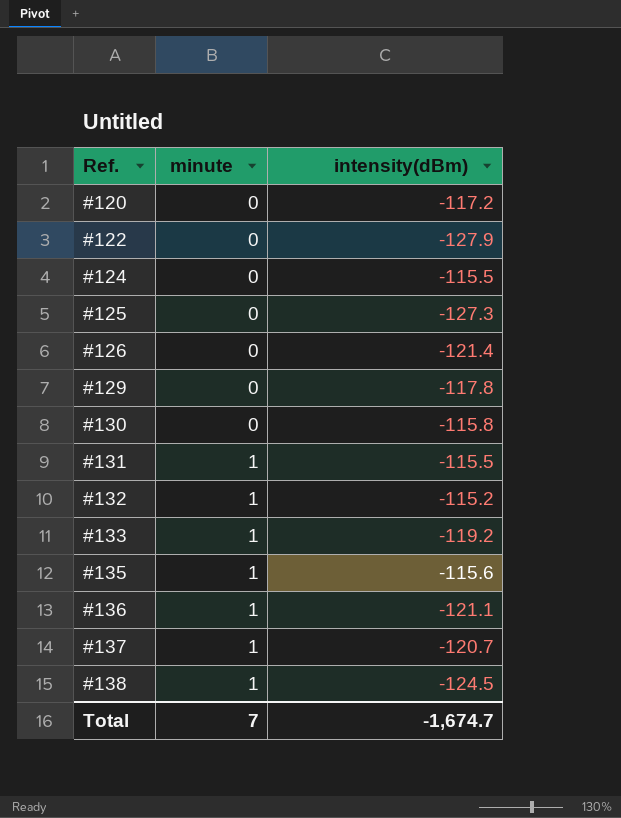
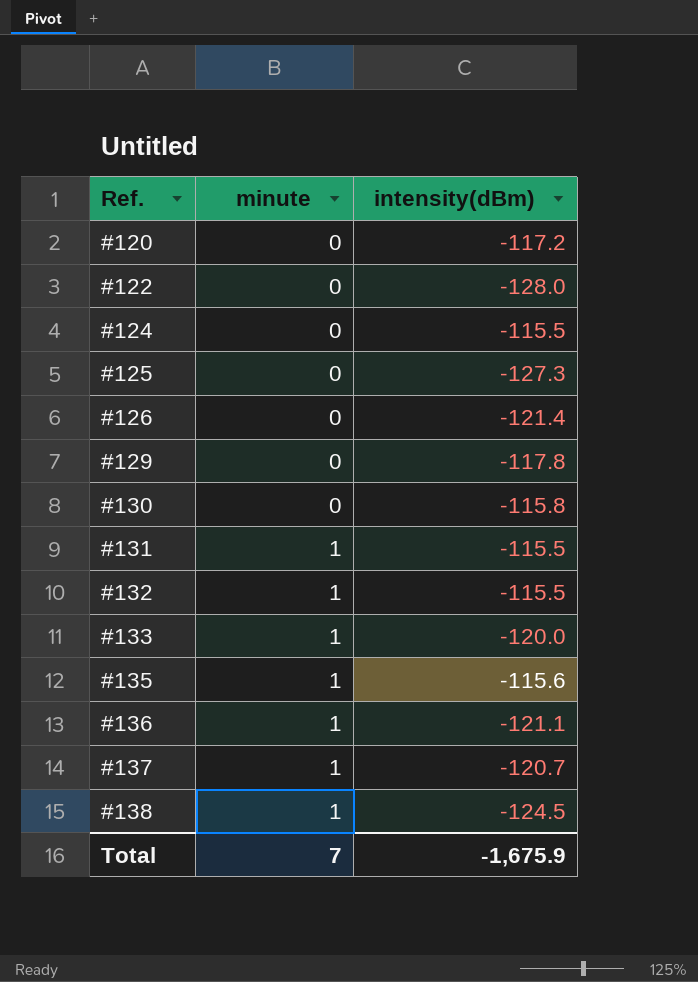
#122 | intensity(dBm): -127.9 -> -128.0
#132 | intensity(dBm): -115.2 -> -115.5
#133 | intensity(dBm): -119.2 -> -120.0
Total | intensity(dBm): -1,674.7 -> -1,675.9

